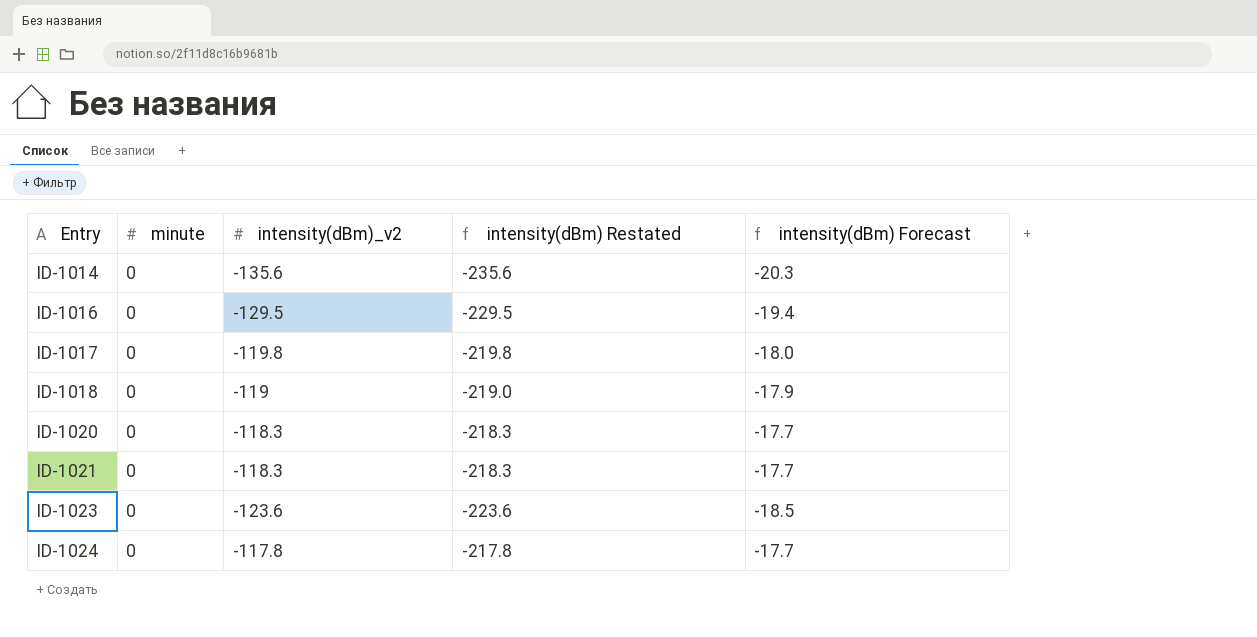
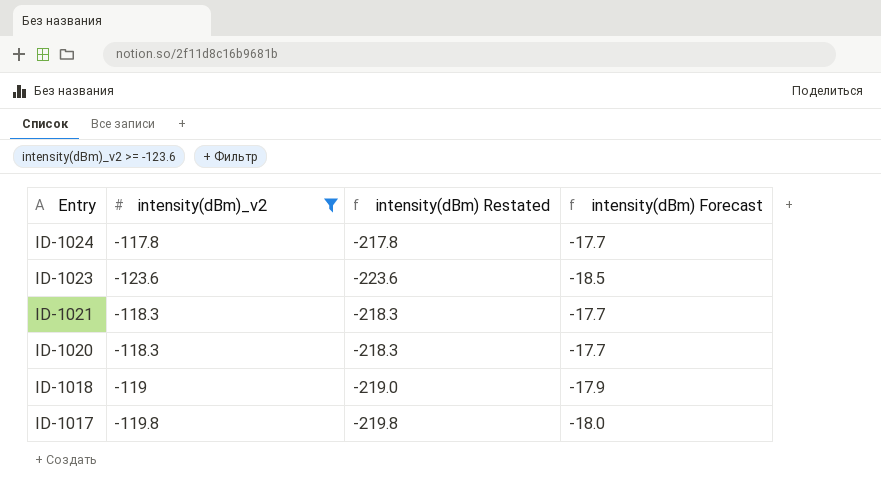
filter: none -> intensity(dBm)_v2 >= -123.6
row order: Entry ascending -> Entry descending
column minute | position: 2 -> none

